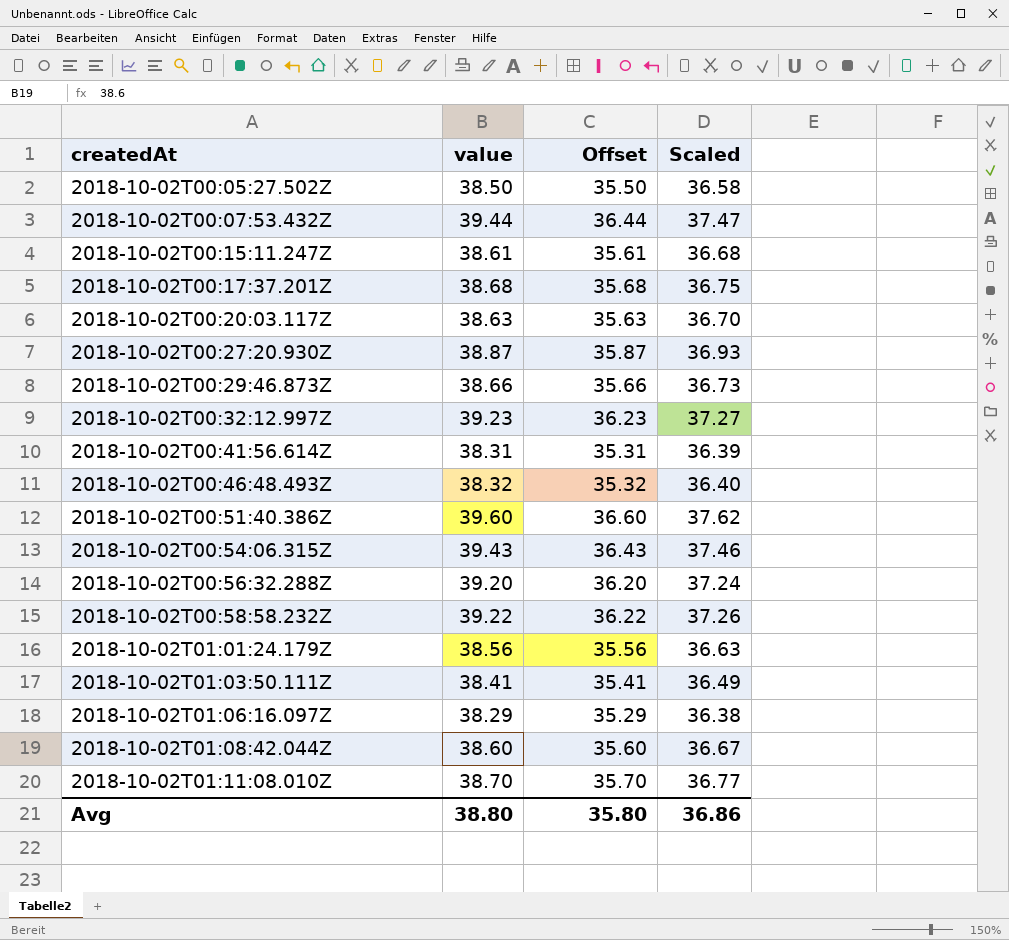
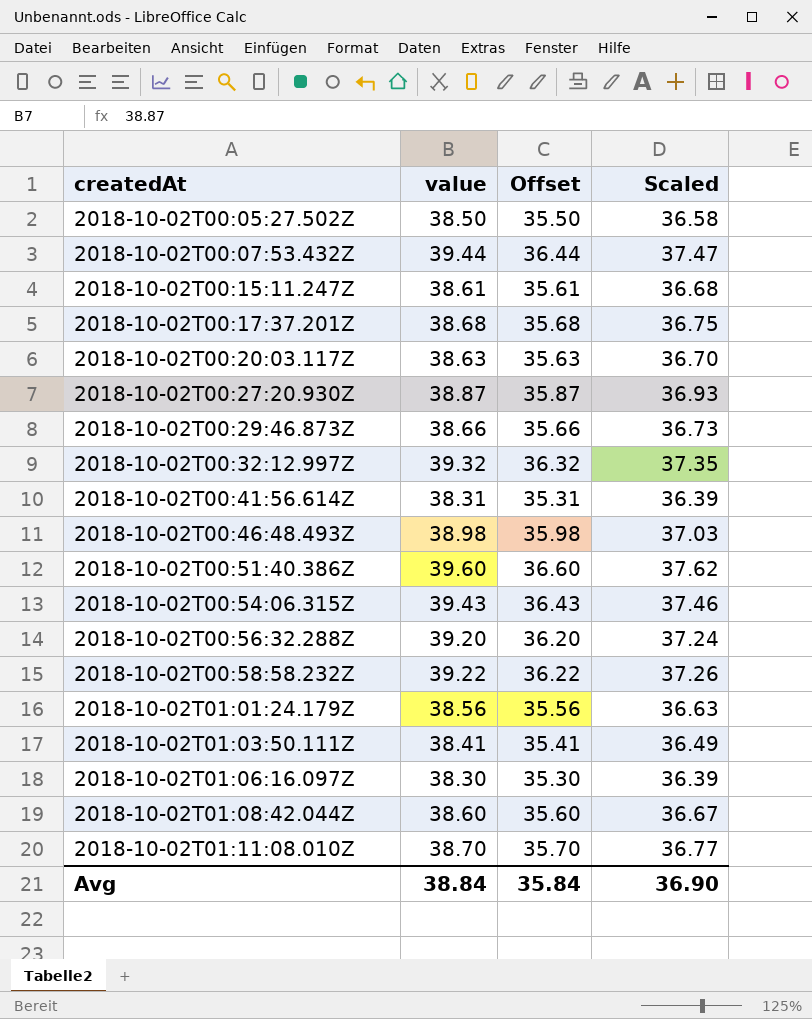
2018-10-02T00:32:12.997Z | value: 39.23 -> 39.32
2018-10-02T00:32:12.997Z | Offset: 36.23 -> 36.32
2018-10-02T00:32:12.997Z | Scaled: 37.27 -> 37.35
2018-10-02T00:46:48.493Z | value: 38.32 -> 38.98
2018-10-02T00:46:48.493Z | Offset: 35.32 -> 35.98
2018-10-02T00:46:48.493Z | Scaled: 36.40 -> 37.03
2018-10-02T01:06:16.097Z | value: 38.29 -> 38.30
2018-10-02T01:06:16.097Z | Offset: 35.29 -> 35.30
2018-10-02T01:06:16.097Z | Scaled: 36.38 -> 36.39
Avg | value: 38.80 -> 38.84
Avg | Offset: 35.80 -> 35.84
Avg | Scaled: 36.86 -> 36.90

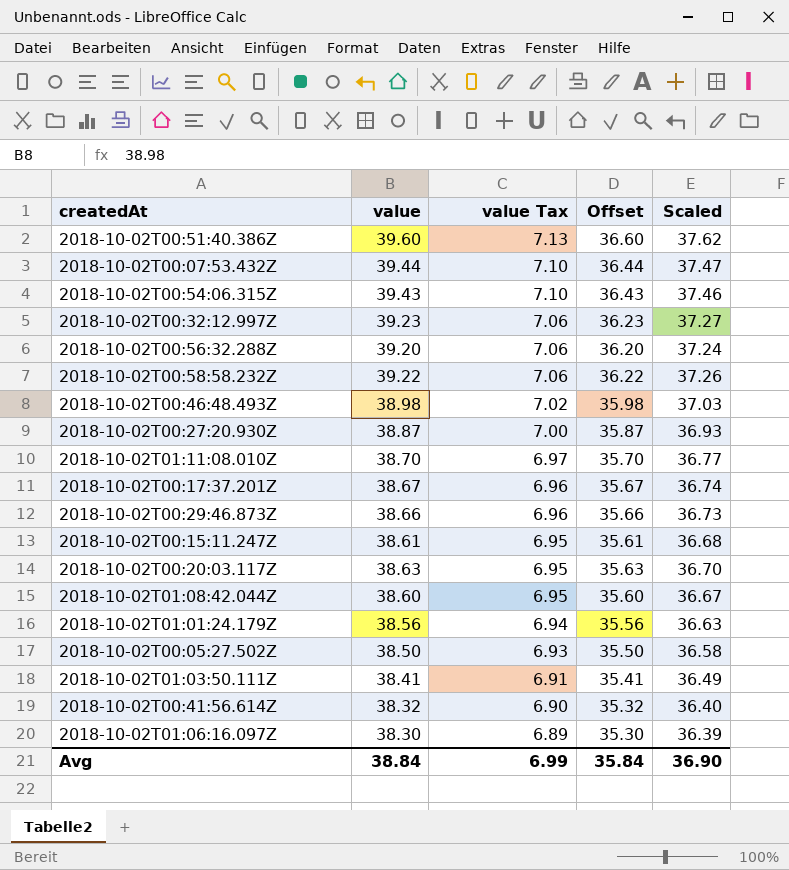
row order: createdAt ascending -> value Tax descending
column value Tax | formula: none -> [value] * 0.18
2018-10-02T00:32:12.997Z | value: 39.32 -> 39.23
2018-10-02T00:32:12.997Z | Offset: 36.32 -> 36.23
2018-10-02T00:32:12.997Z | Scaled: 37.35 -> 37.27
2018-10-02T00:17:37.201Z | value: 38.68 -> 38.67
2018-10-02T00:17:37.201Z | Offset: 35.68 -> 35.67
2018-10-02T00:17:37.201Z | Scaled: 36.75 -> 36.74
2018-10-02T00:41:56.614Z | value: 38.31 -> 38.32
2018-10-02T00:41:56.614Z | Offset: 35.31 -> 35.32
2018-10-02T00:41:56.614Z | Scaled: 36.39 -> 36.40

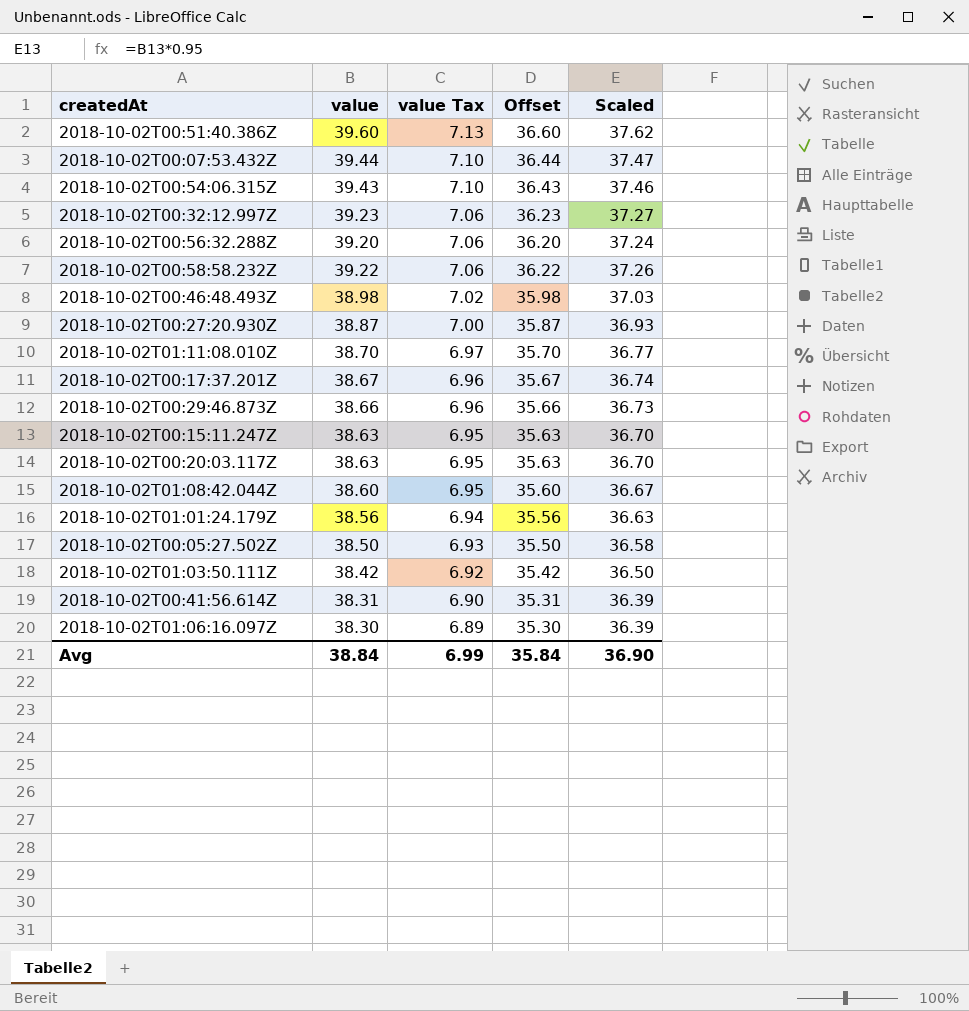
2018-10-02T00:15:11.247Z | value: 38.61 -> 38.63
2018-10-02T00:15:11.247Z | Offset: 35.61 -> 35.63
2018-10-02T00:15:11.247Z | Scaled: 36.68 -> 36.70
2018-10-02T01:03:50.111Z | value: 38.41 -> 38.42
2018-10-02T01:03:50.111Z | value Tax: 6.91 -> 6.92
2018-10-02T01:03:50.111Z | Offset: 35.41 -> 35.42
2018-10-02T01:03:50.111Z | Scaled: 36.49 -> 36.50
2018-10-02T00:41:56.614Z | value: 38.32 -> 38.31
2018-10-02T00:41:56.614Z | Offset: 35.32 -> 35.31
2018-10-02T00:41:56.614Z | Scaled: 36.40 -> 36.39

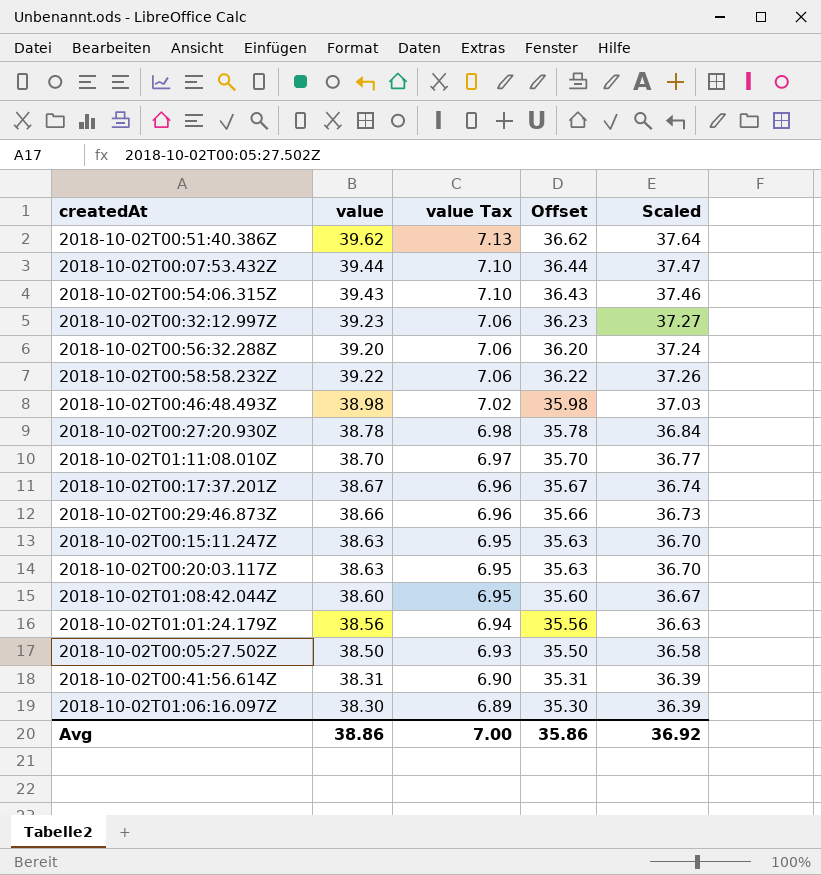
row 2018-10-02T01:03:50.111Z: 38.42 | 6.92 | 35.42 | 36.50 -> none
2018-10-02T00:51:40.386Z | value: 39.60 -> 39.62
2018-10-02T00:51:40.386Z | Offset: 36.60 -> 36.62
2018-10-02T00:51:40.386Z | Scaled: 37.62 -> 37.64
2018-10-02T00:27:20.930Z | value: 38.87 -> 38.78
2018-10-02T00:27:20.930Z | value Tax: 7.00 -> 6.98
2018-10-02T00:27:20.930Z | Offset: 35.87 -> 35.78
2018-10-02T00:27:20.930Z | Scaled: 36.93 -> 36.84
Avg | value: 38.84 -> 38.86
Avg | value Tax: 6.99 -> 7.00
Avg | Offset: 35.84 -> 35.86
Avg | Scaled: 36.90 -> 36.92

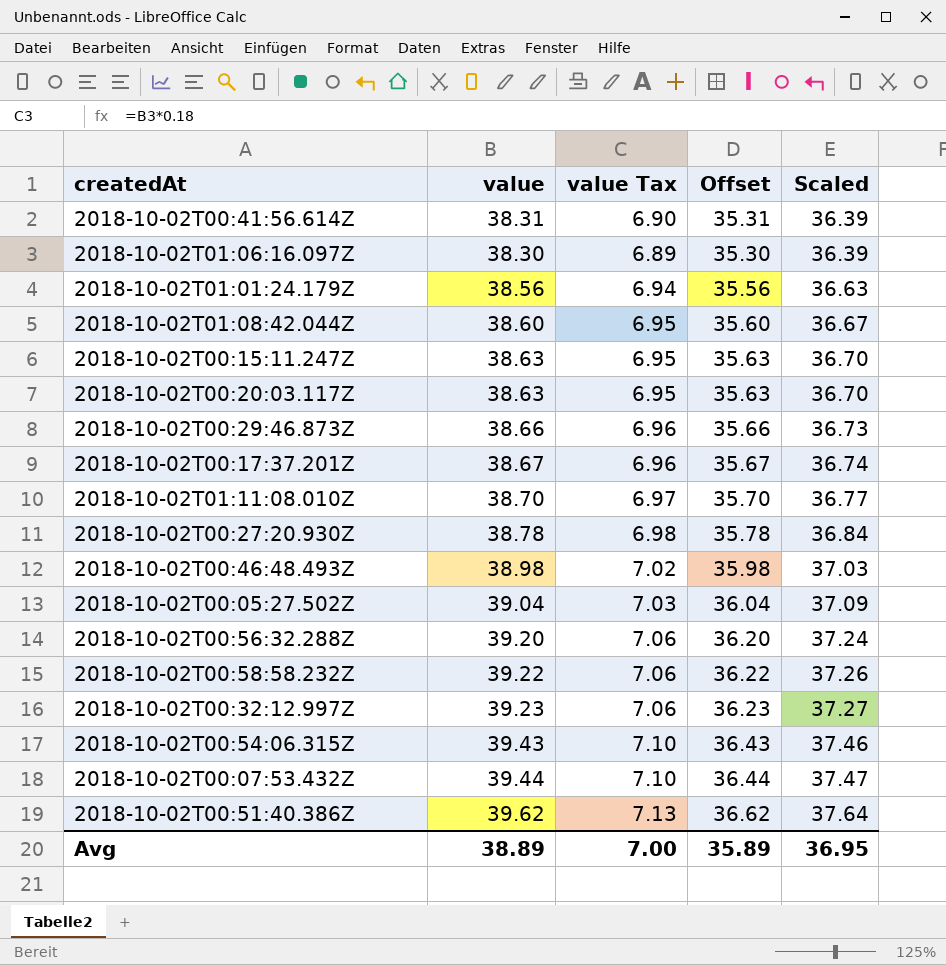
row order: value Tax descending -> Scaled ascending
2018-10-02T00:05:27.502Z | value: 38.50 -> 39.04
2018-10-02T00:05:27.502Z | value Tax: 6.93 -> 7.03
2018-10-02T00:05:27.502Z | Offset: 35.50 -> 36.04
2018-10-02T00:05:27.502Z | Scaled: 36.58 -> 37.09
Avg | value: 38.86 -> 38.89
Avg | Offset: 35.86 -> 35.89
Avg | Scaled: 36.92 -> 36.95

